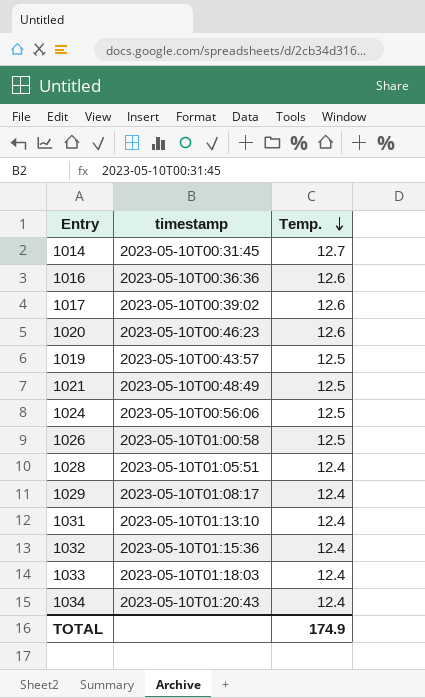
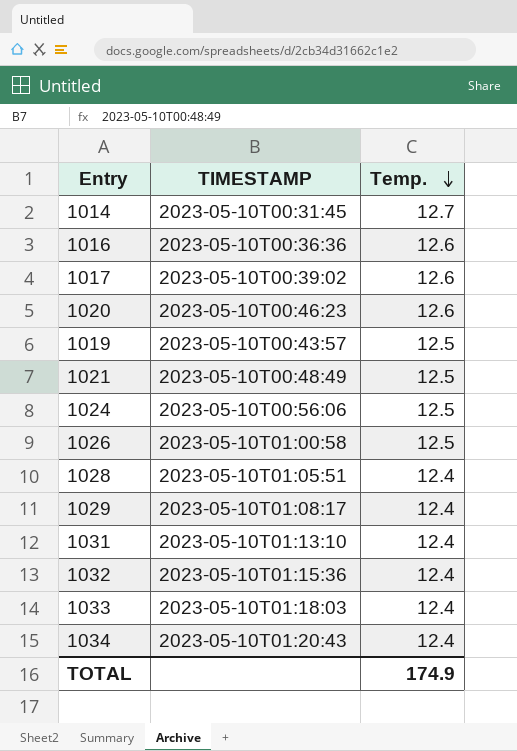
column name: timestamp -> TIMESTAMP

